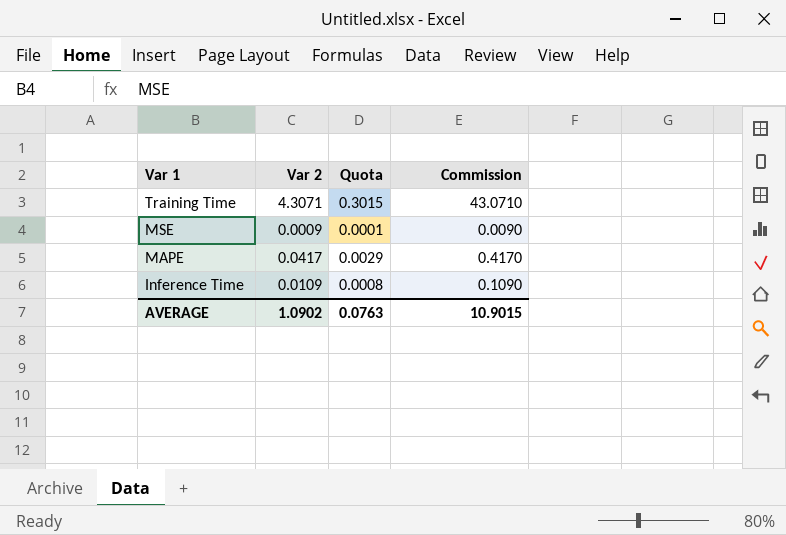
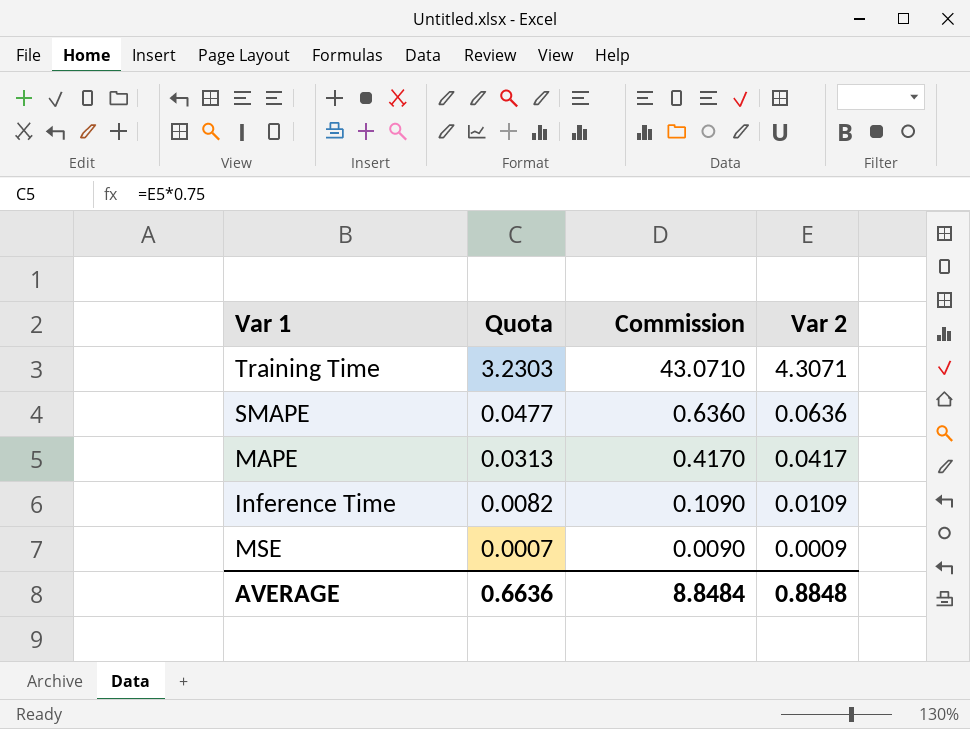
row order: Var 1 descending -> Quota descending
column Quota | formula: [Var 2] * 0.07 -> [Var 2] * 0.75
column Var 2 | position: 2 -> 4
row SMAPE: none -> 0.0477 | 0.6360 | 0.0636
AVERAGE | Quota: 0.0763 -> 0.6636
AVERAGE | Commission: 10.9015 -> 8.8484
AVERAGE | Var 2: 1.0902 -> 0.8848

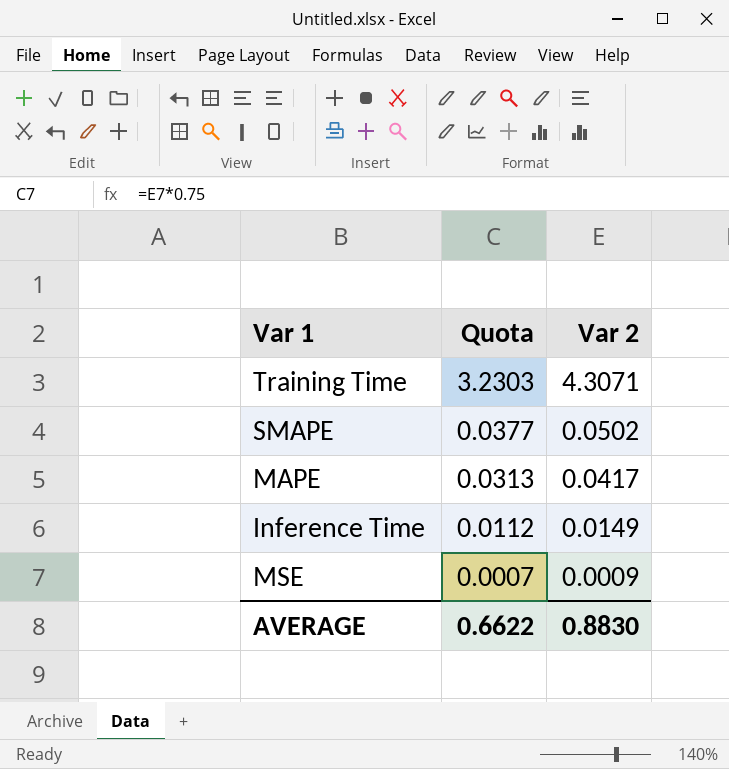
column Commission | formula: [Var 2] * 10 -> none
SMAPE | Quota: 0.0477 -> 0.0377
SMAPE | Var 2: 0.0636 -> 0.0502
Inference Time | Quota: 0.0082 -> 0.0112
Inference Time | Var 2: 0.0109 -> 0.0149
AVERAGE | Quota: 0.6636 -> 0.6622
AVERAGE | Var 2: 0.8848 -> 0.8830

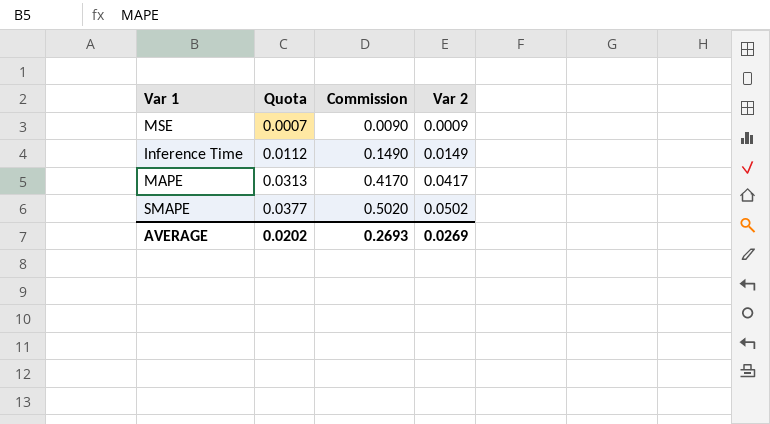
row order: Quota descending -> Quota ascending
column Commission | formula: none -> [Var 2] * 10
row Training Time: 3.2303 | 4.3071 -> none
AVERAGE | Quota: 0.6622 -> 0.0202
AVERAGE | Var 2: 0.8830 -> 0.0269

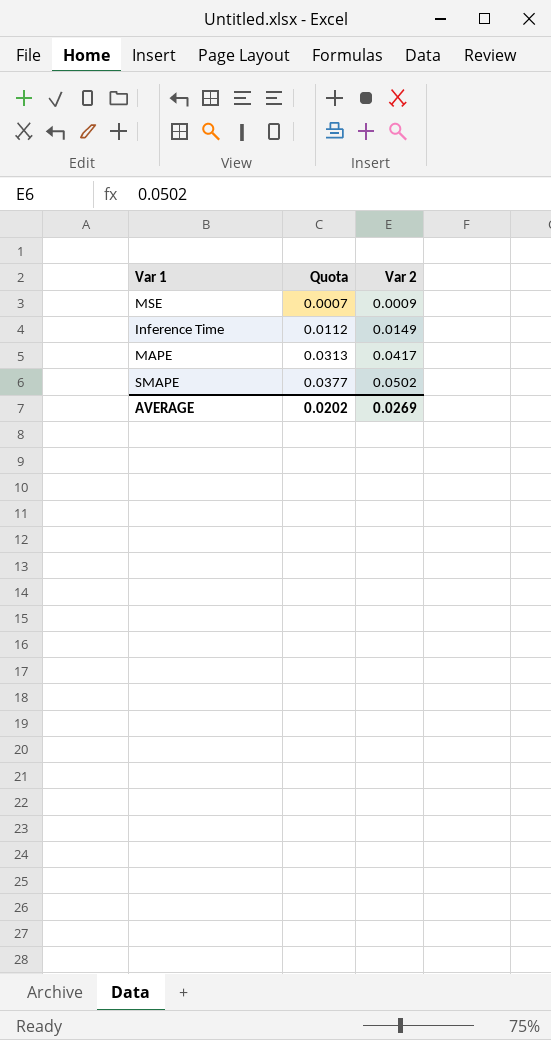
column Commission | formula: [Var 2] * 10 -> none

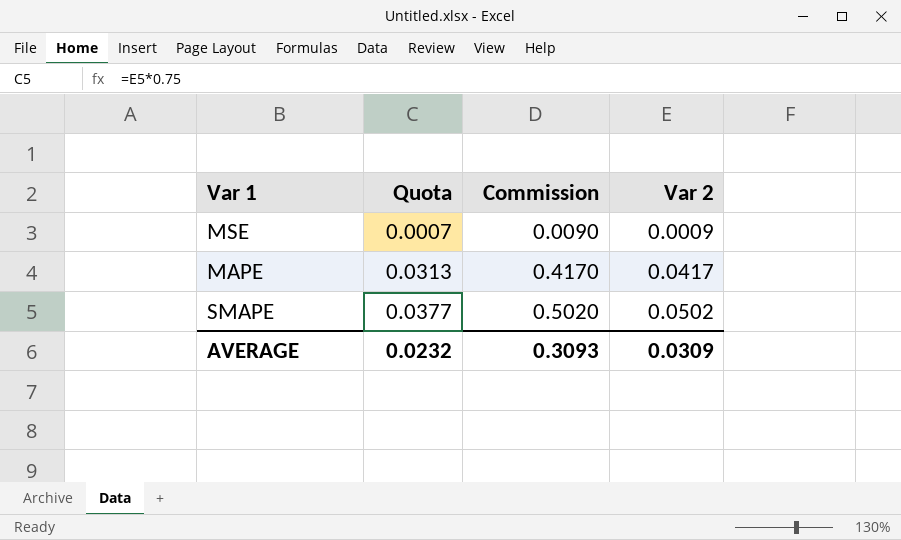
column Commission | formula: none -> [Var 2] * 10
row Inference Time: 0.0112 | 0.0149 -> none
AVERAGE | Quota: 0.0202 -> 0.0232
AVERAGE | Var 2: 0.0269 -> 0.0309

